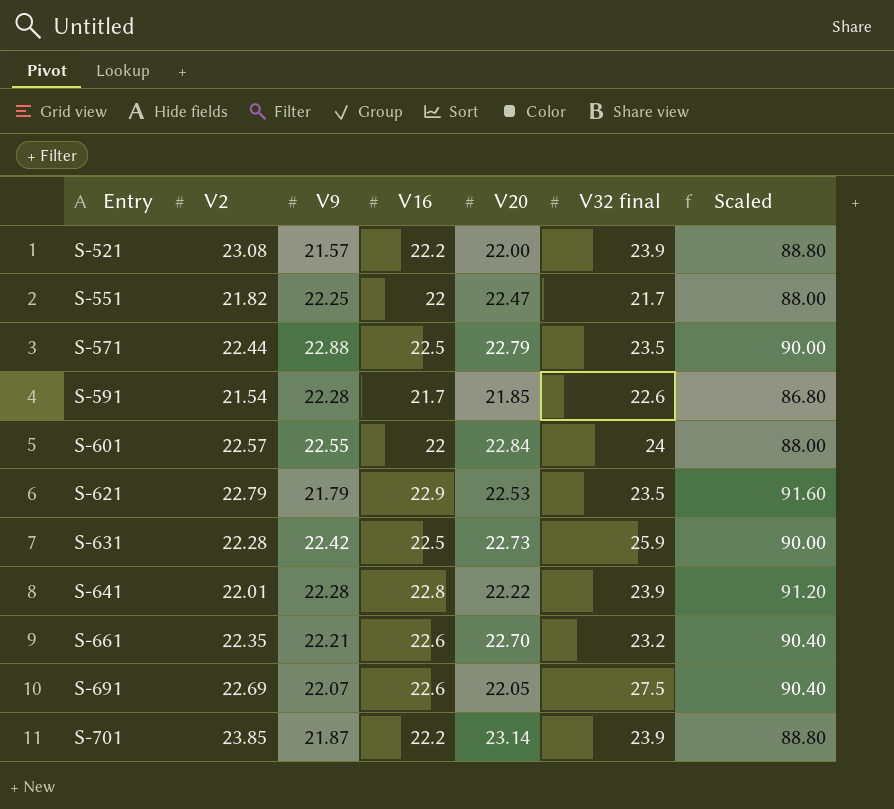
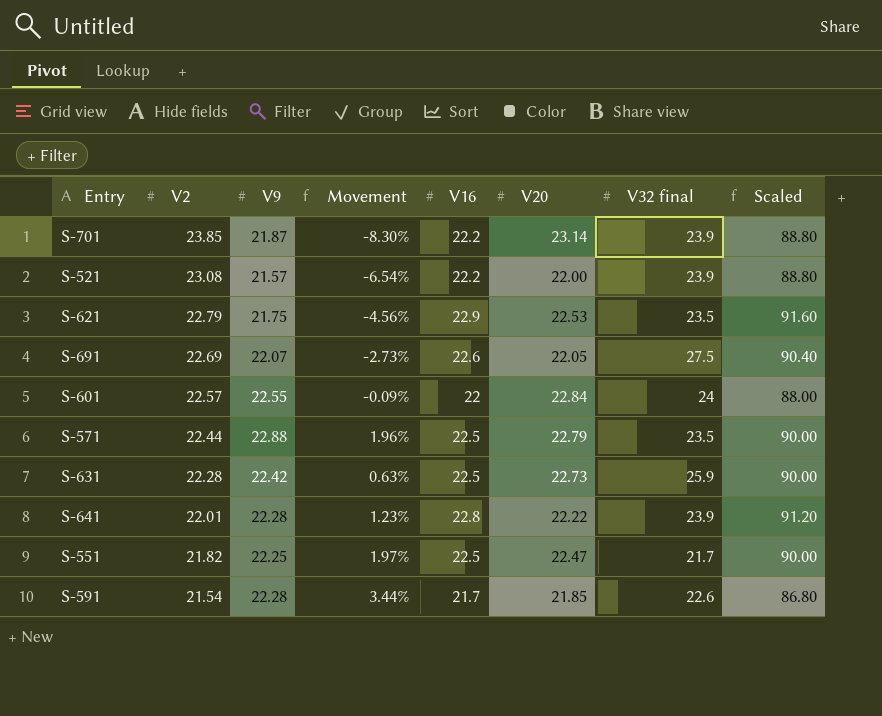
row order: Entry ascending -> V2 descending
column Movement | formula: none -> ([V9] - [V2]) / [V2]
row S-661: 22.35 | 22.21 | 22.6 | 22.70 | 23.2 | 90.40 -> none
S-621 | V9: 21.79 -> 21.75
S-551 | V16: 22 -> 22.5
S-551 | Scaled: 88.00 -> 90.00

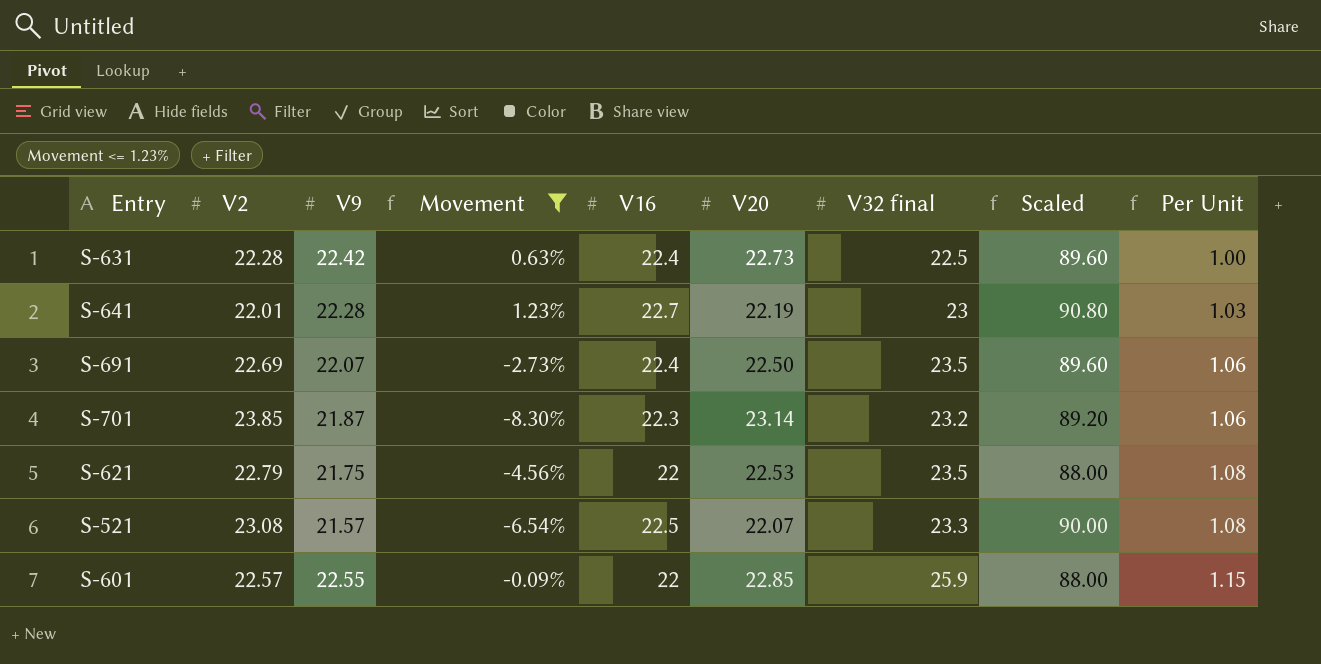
filter: none -> Movement <= 1.23%
row order: V2 descending -> Per Unit ascending
column Per Unit | formula: none -> [V32 final] / [V9]
S-631 | V16: 22.5 -> 22.4
S-631 | V32 final: 25.9 -> 22.5
S-631 | Scaled: 90.00 -> 89.60
S-641 | V16: 22.8 -> 22.7
S-641 | V20: 22.22 -> 22.19
S-641 | V32 final: 23.9 -> 23
S-641 | Scaled: 91.20 -> 90.80
S-691 | V16: 22.6 -> 22.4
S-691 | V20: 22.05 -> 22.50
S-691 | V32 final: 27.5 -> 23.5
S-691 | Scaled: 90.40 -> 89.60
S-701 | V16: 22.2 -> 22.3
S-701 | V32 final: 23.9 -> 23.2
S-701 | Scaled: 88.80 -> 89.20
S-621 | V16: 22.9 -> 22
S-621 | Scaled: 91.60 -> 88.00
S-521 | V16: 22.2 -> 22.5
S-521 | V20: 22.00 -> 22.07
S-521 | V32 final: 23.9 -> 23.3
S-521 | Scaled: 88.80 -> 90.00
S-601 | V20: 22.84 -> 22.85
S-601 | V32 final: 24 -> 25.9

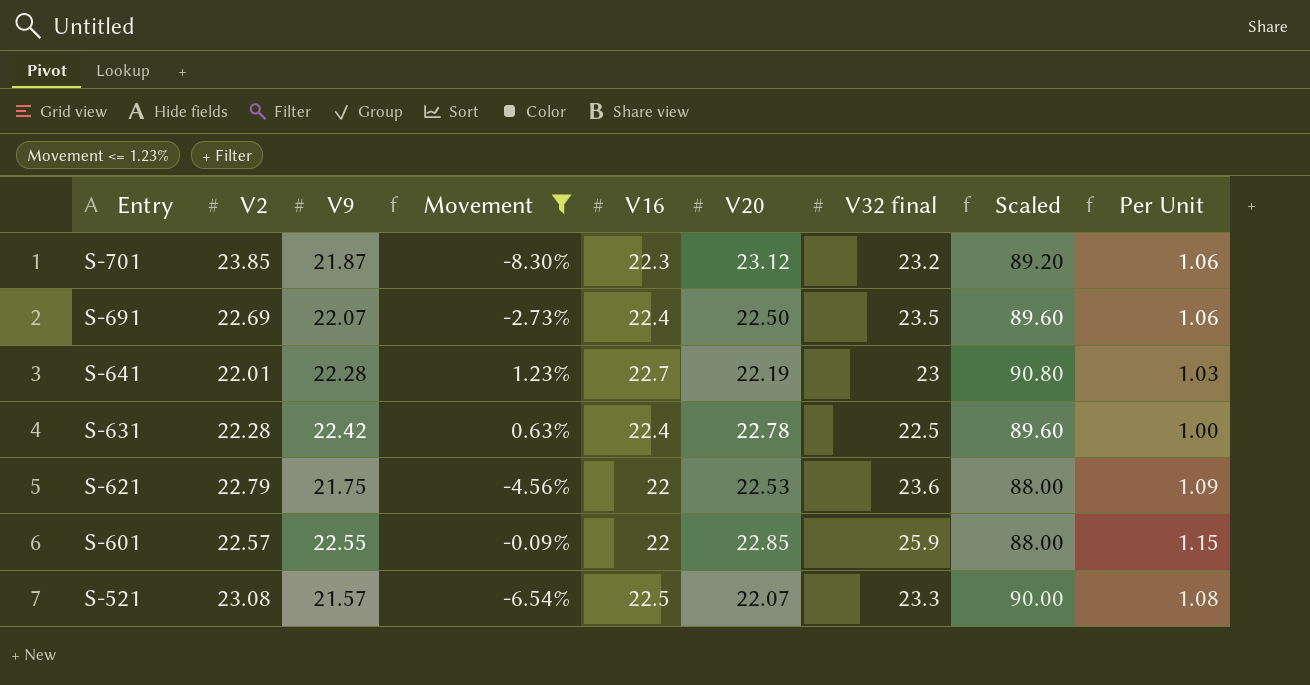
row order: Per Unit ascending -> Entry descending
S-701 | V20: 23.14 -> 23.12
S-631 | V20: 22.73 -> 22.78
S-621 | V32 final: 23.5 -> 23.6
S-621 | Per Unit: 1.08 -> 1.09

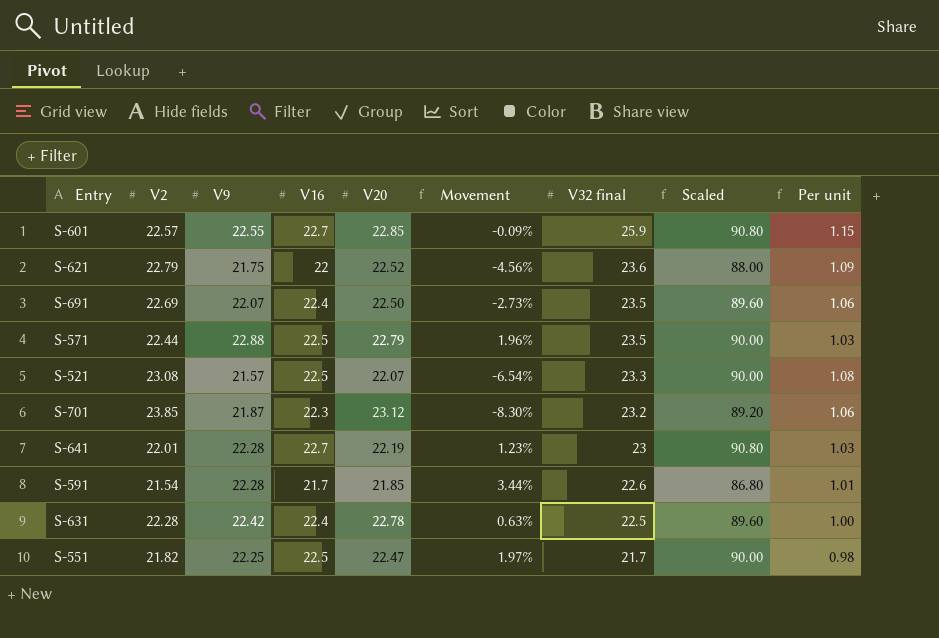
filter: Movement <= 1.23% -> none
row order: Entry descending -> V32 final descending
column Movement | position: 4 -> 6
column name: Per Unit -> Per unit
S-601 | V16: 22 -> 22.7
S-601 | Scaled: 88.00 -> 90.80
S-621 | V20: 22.53 -> 22.52

